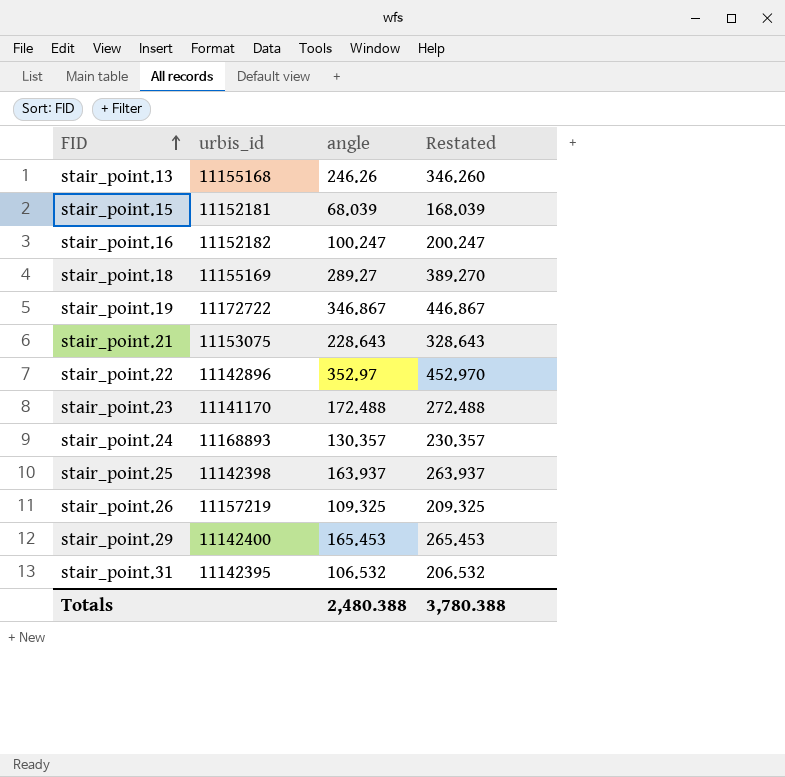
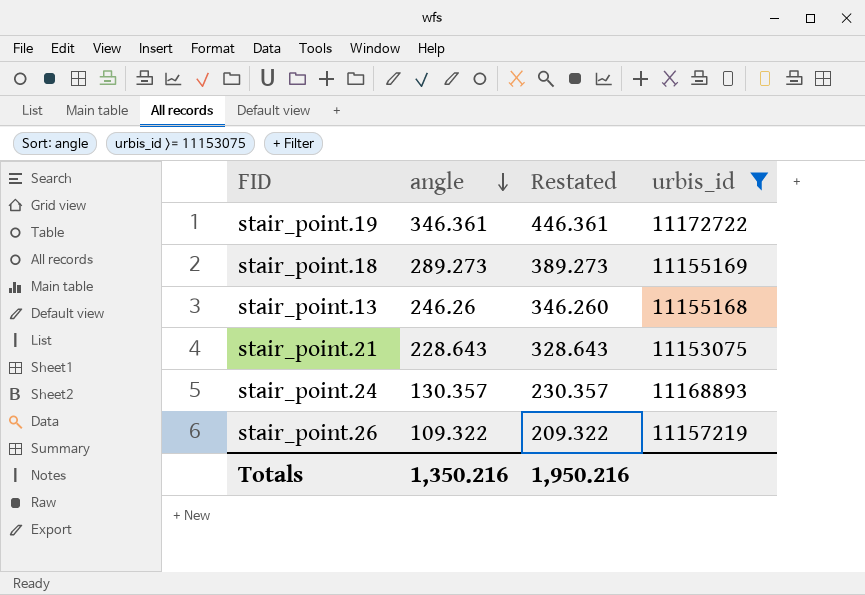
filter: none -> urbis_id >= 11153075
row order: FID ascending -> angle descending
column urbis_id | position: 2 -> 4
stair_point.19 | angle: 346.867 -> 346.361
stair_point.19 | Restated: 446.867 -> 446.361
stair_point.18 | angle: 289.27 -> 289.273
stair_point.18 | Restated: 389.270 -> 389.273
stair_point.26 | angle: 109.325 -> 109.322
stair_point.26 | Restated: 209.325 -> 209.322
Totals | angle: 2,480.388 -> 1,350.216
Totals | Restated: 3,780.388 -> 1,950.216

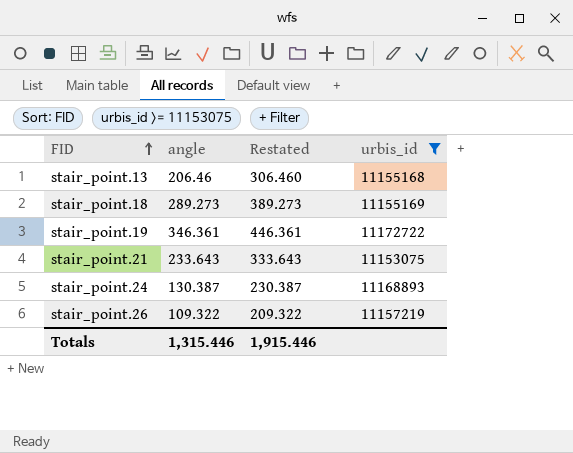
row order: angle descending -> FID ascending
stair_point.13 | angle: 246.26 -> 206.46
stair_point.13 | Restated: 346.260 -> 306.460
stair_point.21 | angle: 228.643 -> 233.643
stair_point.21 | Restated: 328.643 -> 333.643
stair_point.24 | angle: 130.357 -> 130.387
stair_point.24 | Restated: 230.357 -> 230.387
Totals | angle: 1,350.216 -> 1,315.446
Totals | Restated: 1,950.216 -> 1,915.446

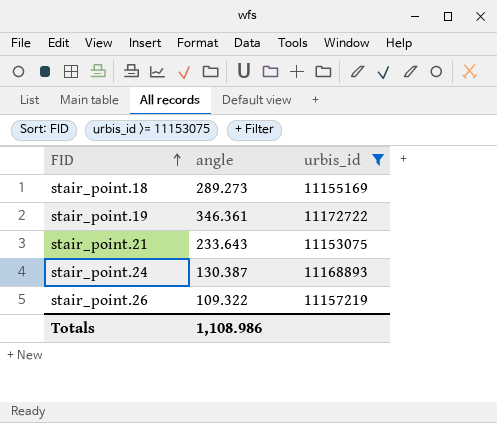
column Restated | formula: [angle] + 100 -> none
row stair_point.13: 206.46 | 306.460 | 11155168 -> none
Totals | angle: 1,315.446 -> 1,108.986

